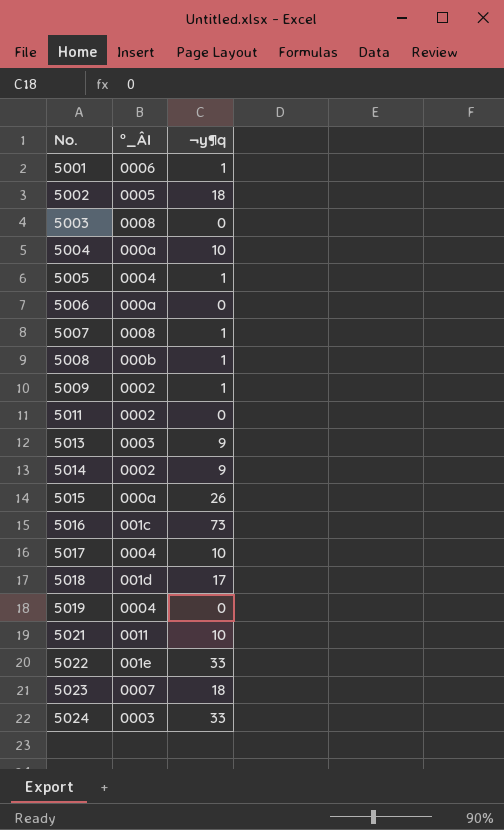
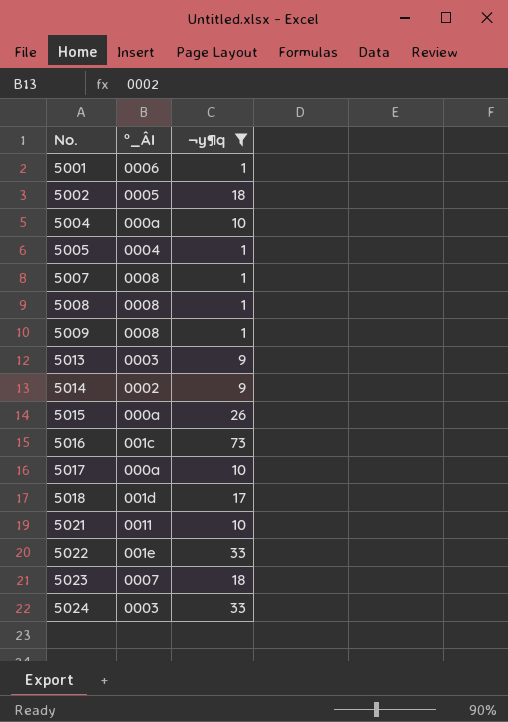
filter: none -> ¬y¶q != 0
5008 | °_ÂI: 000b -> 0008
5009 | °_ÂI: 0002 -> 0008
5017 | °_ÂI: 0004 -> 000a

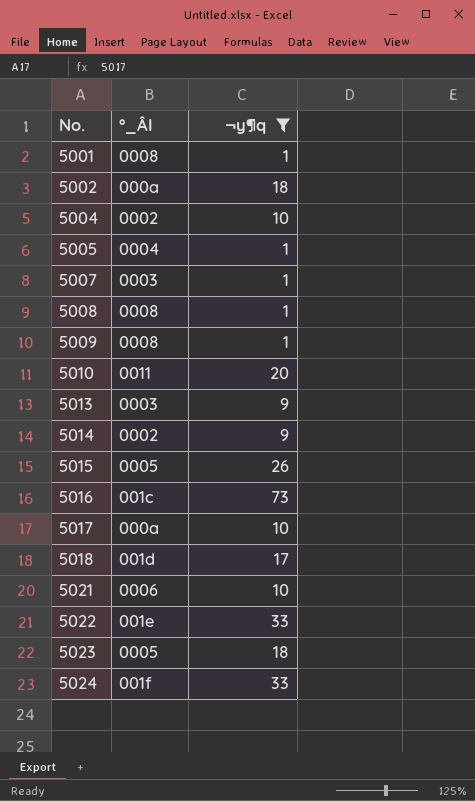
5001 | °_ÂI: 0006 -> 0008
5002 | °_ÂI: 0005 -> 000a
5004 | °_ÂI: 000a -> 0002
5007 | °_ÂI: 0008 -> 0003
row 5010: none -> 0011 | 20
5015 | °_ÂI: 000a -> 0005
5021 | °_ÂI: 0011 -> 0006
5023 | °_ÂI: 0007 -> 0005
5024 | °_ÂI: 0003 -> 001f

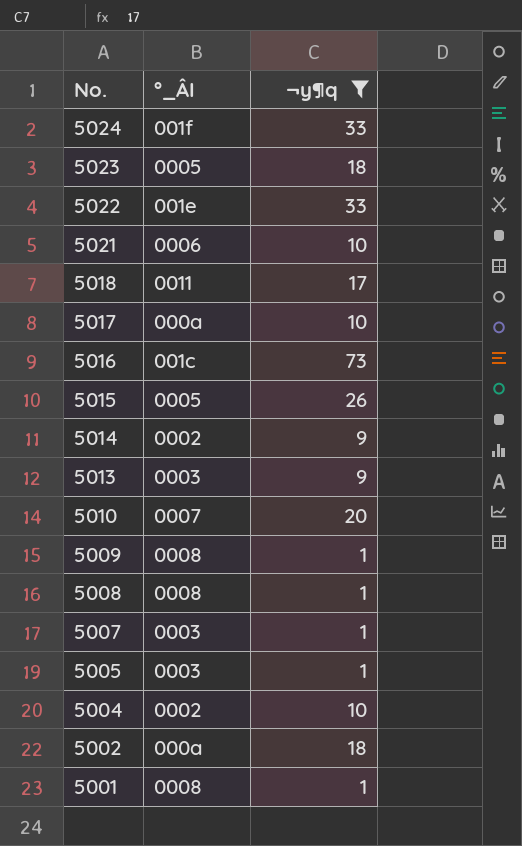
row order: No. ascending -> No. descending
5018 | °_ÂI: 001d -> 0011
5010 | °_ÂI: 0011 -> 0007
5005 | °_ÂI: 0004 -> 0003

